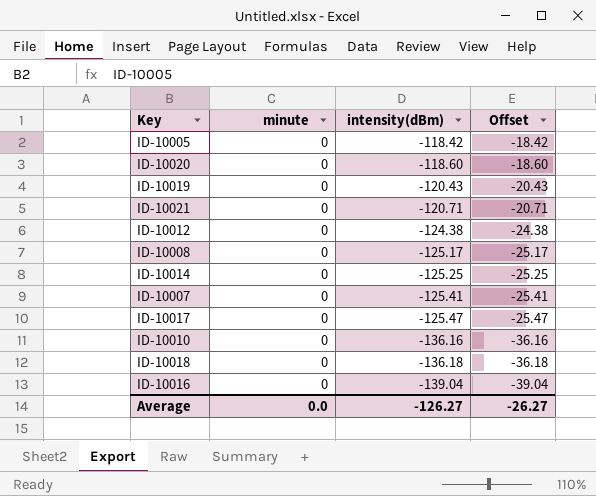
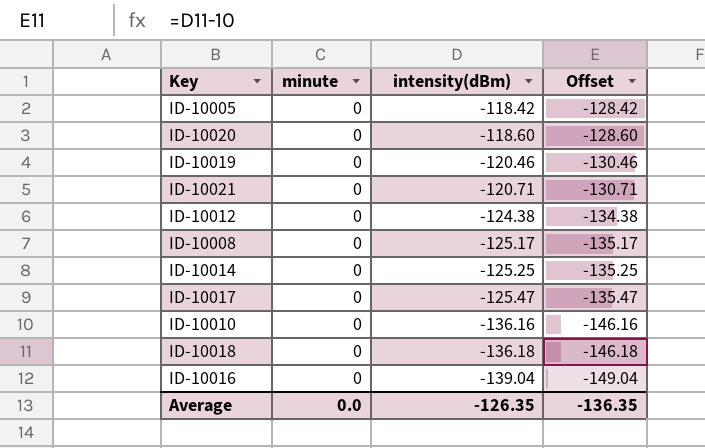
column Offset | formula: [intensity(dBm)] + 100 -> [intensity(dBm)] - 10
row ID-10007: 0 | -125.41 | -25.41 -> none
ID-10019 | intensity(dBm): -120.43 -> -120.46
Average | intensity(dBm): -126.27 -> -126.35
Average | Offset: -26.27 -> -136.35

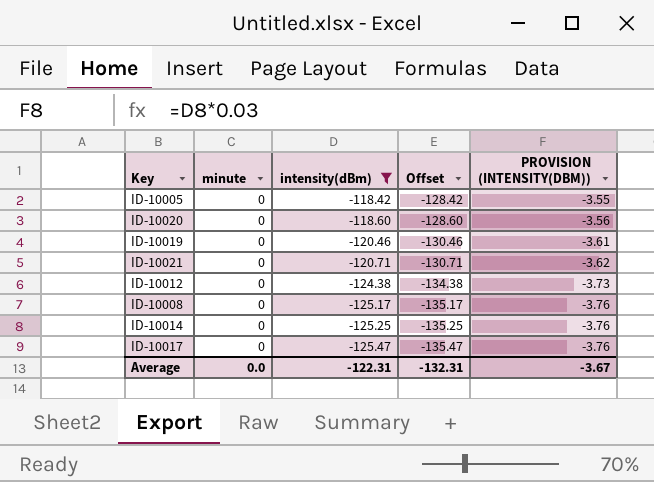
filter: none -> intensity(dBm) >= -125.47
column PROVISION (INTENSITY(DBM)) | formula: none -> [intensity(dBm)] * 0.03
Average | intensity(dBm): -126.35 -> -122.31
Average | Offset: -136.35 -> -132.31

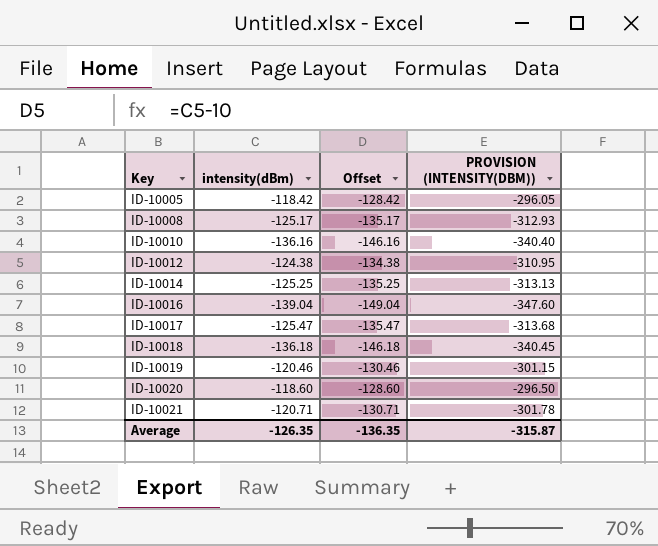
filter: intensity(dBm) >= -125.47 -> none
row order: intensity(dBm) descending -> Key ascending
column minute | position: 2 -> none
column PROVISION (INTENSITY(DBM)) | formula: [intensity(dBm)] * 0.03 -> [intensity(dBm)] * 2.5
Average | intensity(dBm): -122.31 -> -126.35
Average | Offset: -132.31 -> -136.35
Average | PROVISION (INTENSITY(DBM)): -3.67 -> -315.87

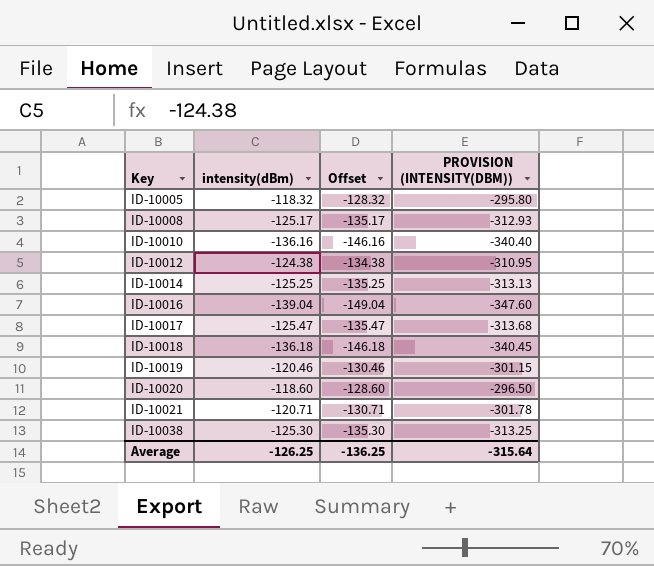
ID-10005 | intensity(dBm): -118.42 -> -118.32
ID-10005 | Offset: -128.42 -> -128.32
ID-10005 | PROVISION (INTENSITY(DBM)): -296.05 -> -295.80
row ID-10038: none -> -125.30 | -135.30 | -313.25
Average | intensity(dBm): -126.35 -> -126.25
Average | Offset: -136.35 -> -136.25
Average | PROVISION (INTENSITY(DBM)): -315.87 -> -315.64

